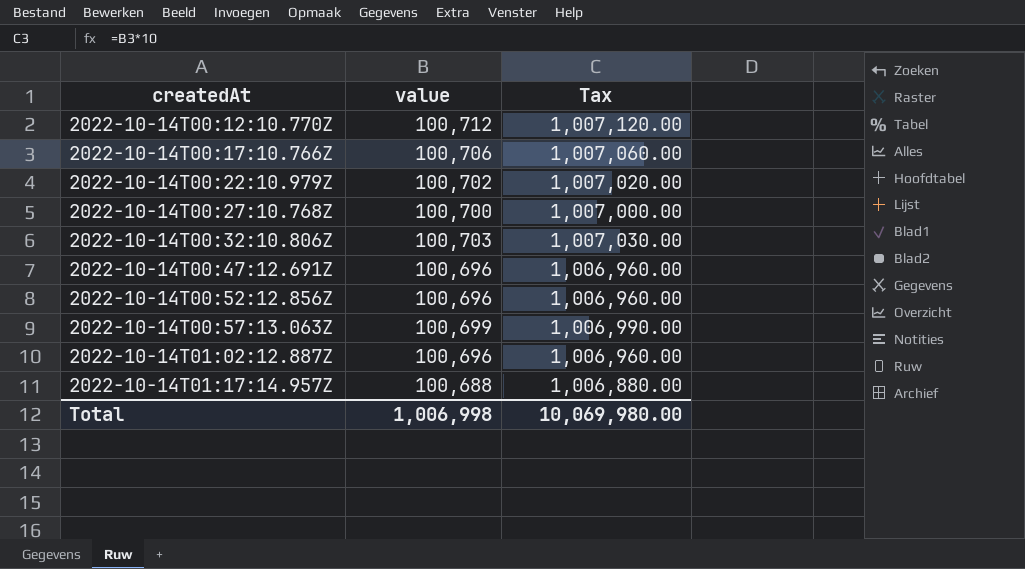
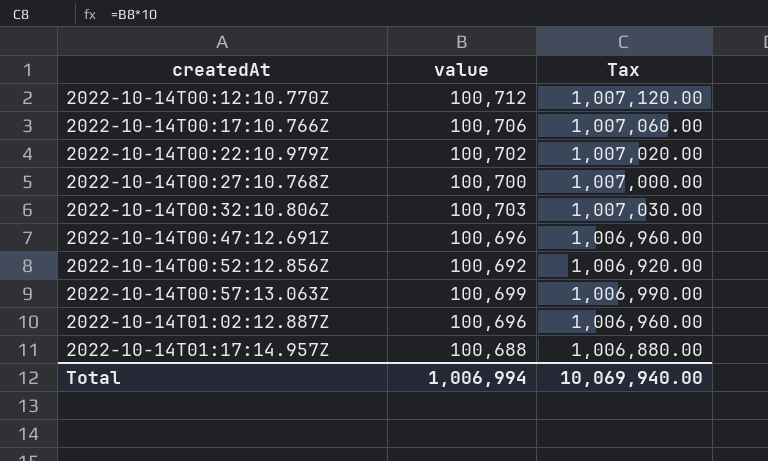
2022-10-14T00:52:12.856Z | value: 100,696 -> 100,692
2022-10-14T00:52:12.856Z | Tax: 1,006,960.00 -> 1,006,920.00
Total | value: 1,006,998 -> 1,006,994
Total | Tax: 10,069,980.00 -> 10,069,940.00

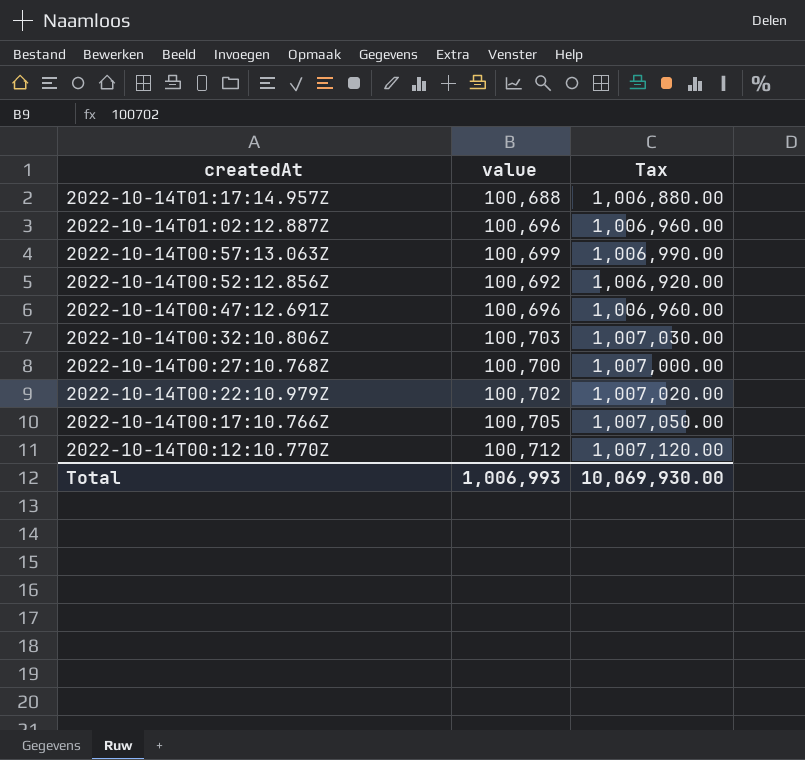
row order: createdAt ascending -> createdAt descending
2022-10-14T00:17:10.766Z | value: 100,706 -> 100,705
2022-10-14T00:17:10.766Z | Tax: 1,007,060.00 -> 1,007,050.00
Total | value: 1,006,994 -> 1,006,993
Total | Tax: 10,069,940.00 -> 10,069,930.00

